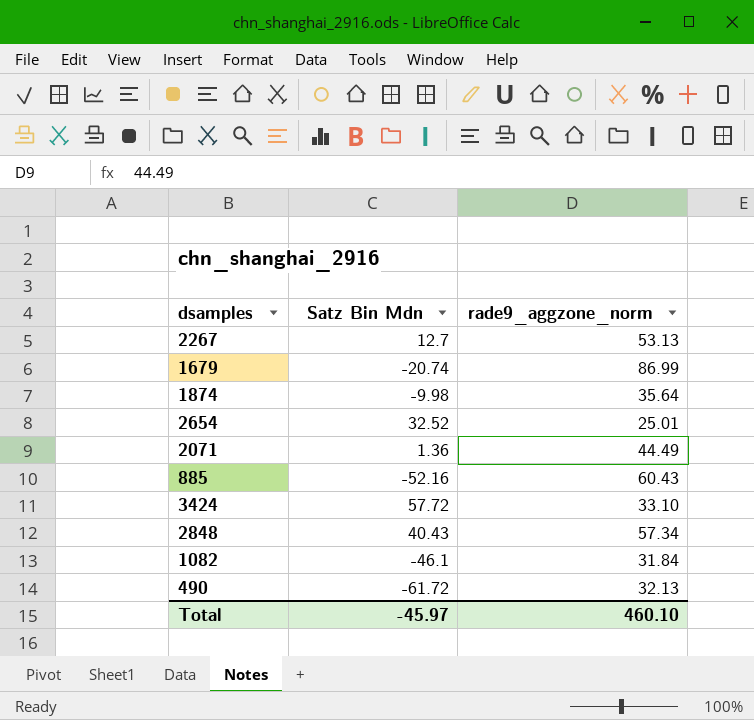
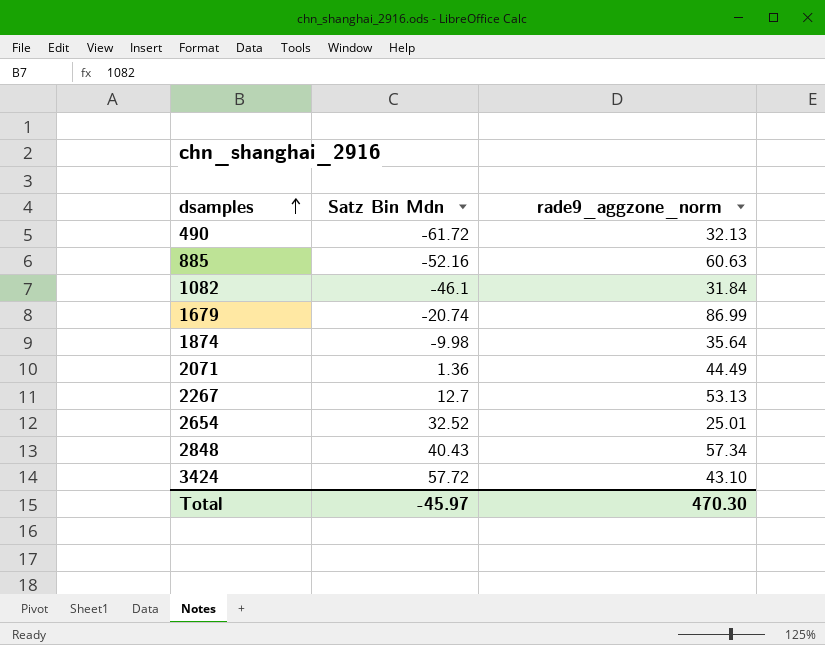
row order: none -> dsamples ascending
885 | rade9_aggzone_norm: 60.43 -> 60.63
3424 | rade9_aggzone_norm: 33.10 -> 43.10
Total | rade9_aggzone_norm: 460.10 -> 470.30

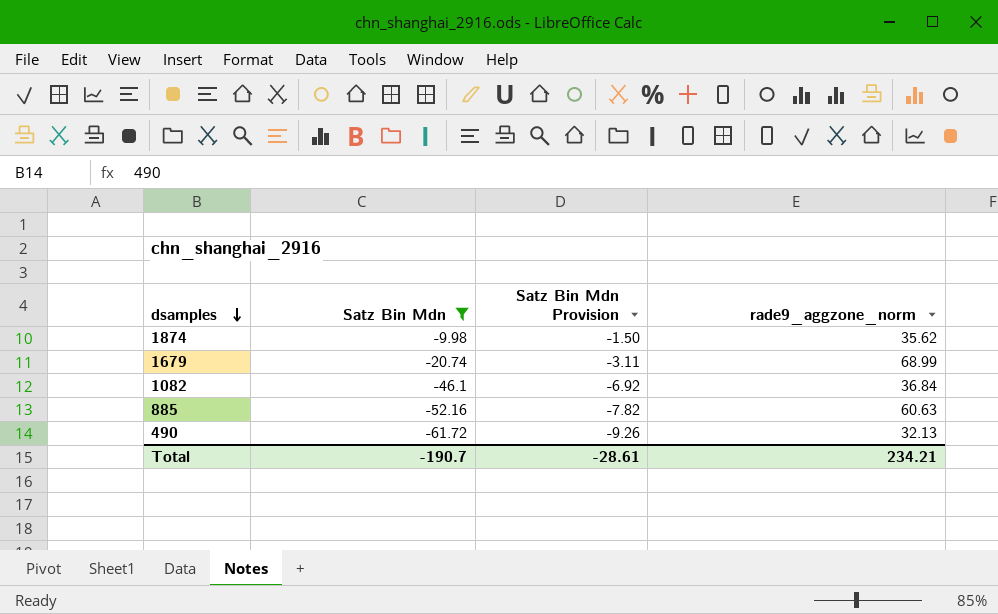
filter: none -> Satz Bin Mdn <= -9.98
row order: dsamples ascending -> dsamples descending
column Satz Bin Mdn Provision | formula: none -> [Satz Bin Mdn] * 0.15
1874 | rade9_aggzone_norm: 35.64 -> 35.62
1679 | rade9_aggzone_norm: 86.99 -> 68.99
1082 | rade9_aggzone_norm: 31.84 -> 36.84
Total | Satz Bin Mdn: -45.97 -> -190.7
Total | rade9_aggzone_norm: 470.30 -> 234.21

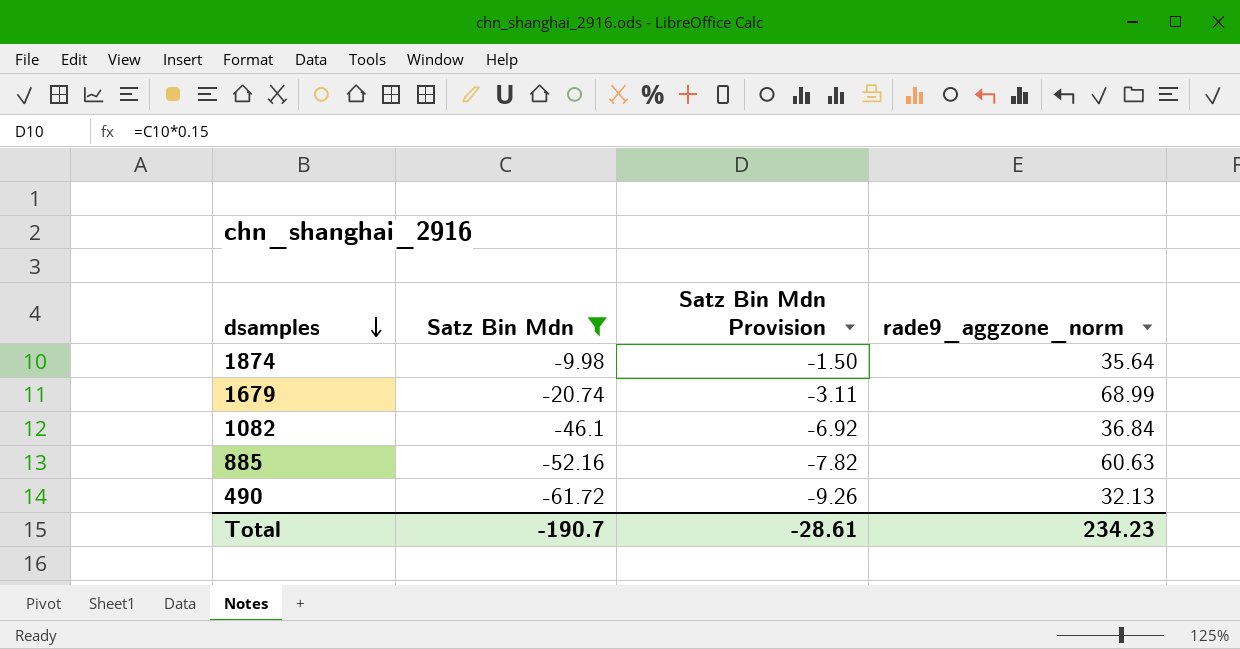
1874 | rade9_aggzone_norm: 35.62 -> 35.64
Total | rade9_aggzone_norm: 234.21 -> 234.23

